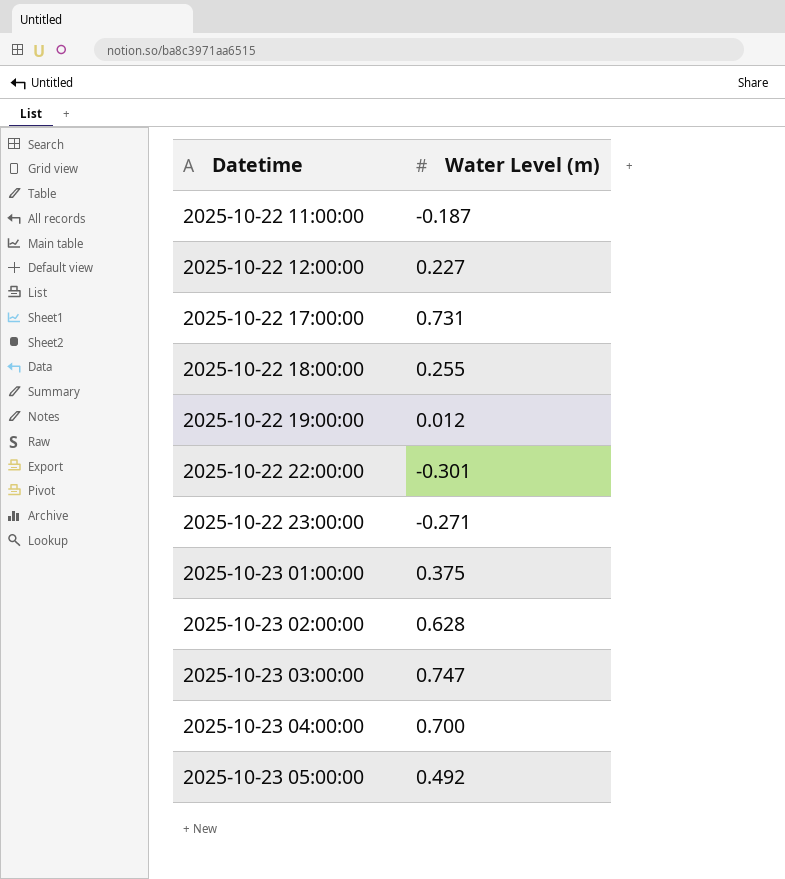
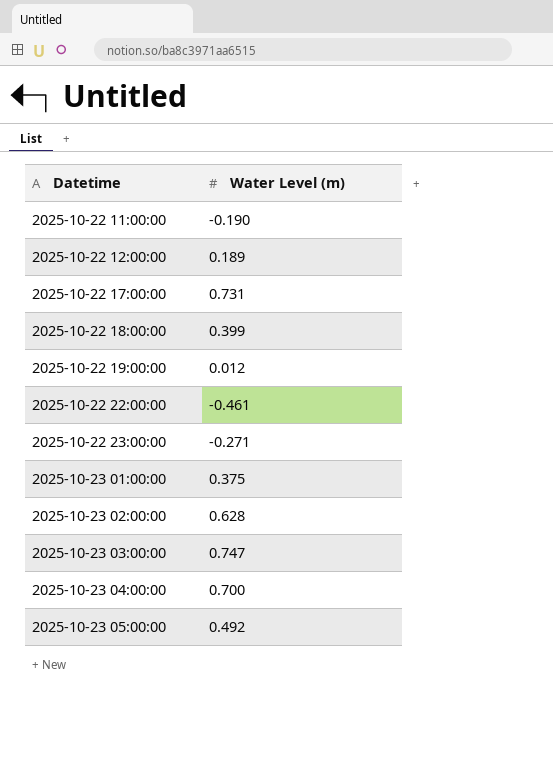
2025-10-22 11:00:00 | Water Level (m): -0.187 -> -0.190
2025-10-22 12:00:00 | Water Level (m): 0.227 -> 0.189
2025-10-22 18:00:00 | Water Level (m): 0.255 -> 0.399
2025-10-22 22:00:00 | Water Level (m): -0.301 -> -0.461

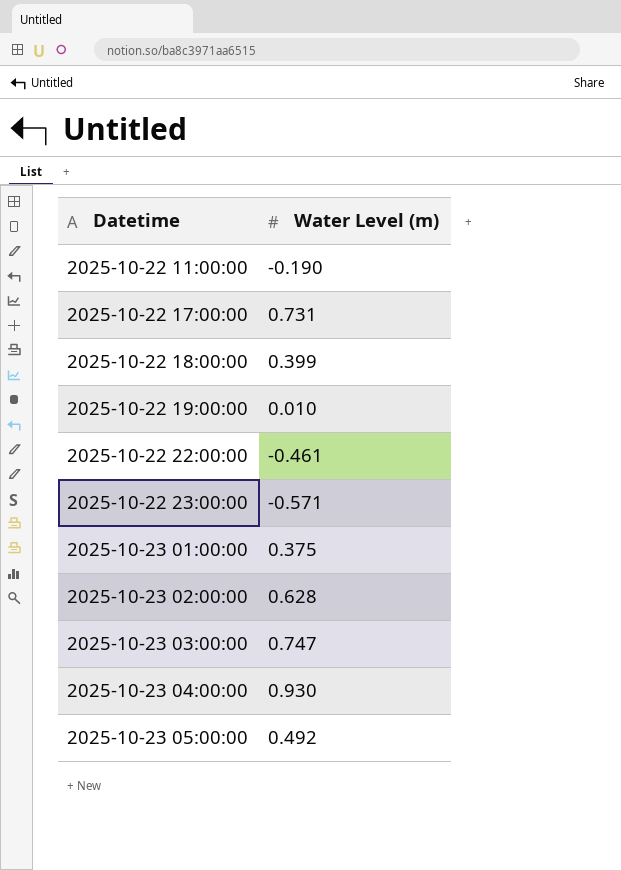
row 2025-10-22 12:00:00: 0.189 -> none
2025-10-22 19:00:00 | Water Level (m): 0.012 -> 0.010
2025-10-22 23:00:00 | Water Level (m): -0.271 -> -0.571
2025-10-23 04:00:00 | Water Level (m): 0.700 -> 0.930

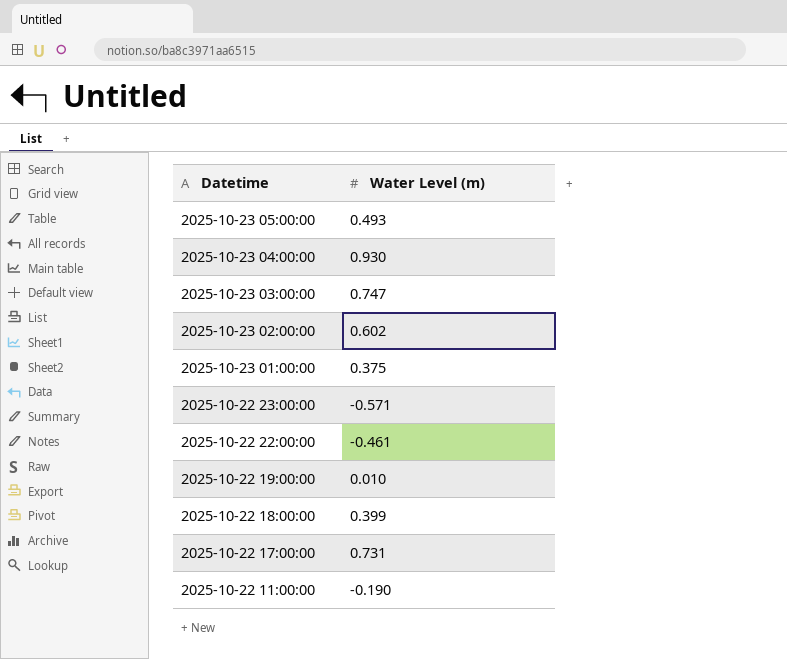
row order: Datetime ascending -> Datetime descending
2025-10-23 05:00:00 | Water Level (m): 0.492 -> 0.493
2025-10-23 02:00:00 | Water Level (m): 0.628 -> 0.602

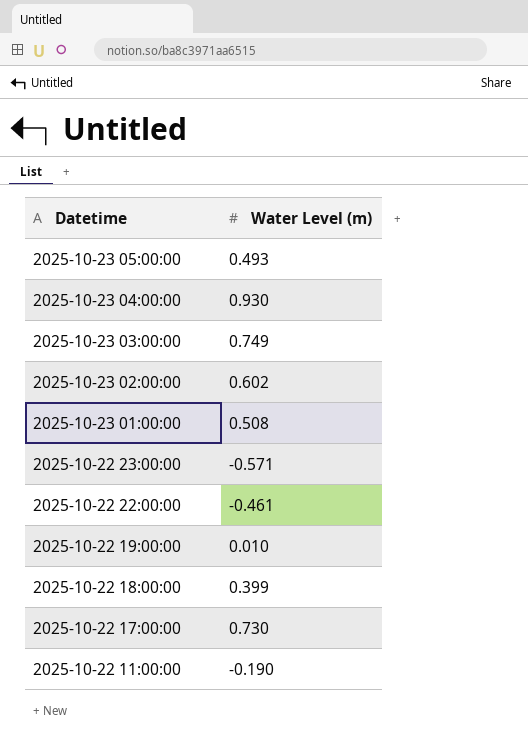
2025-10-23 03:00:00 | Water Level (m): 0.747 -> 0.749
2025-10-23 01:00:00 | Water Level (m): 0.375 -> 0.508
2025-10-22 17:00:00 | Water Level (m): 0.731 -> 0.730

